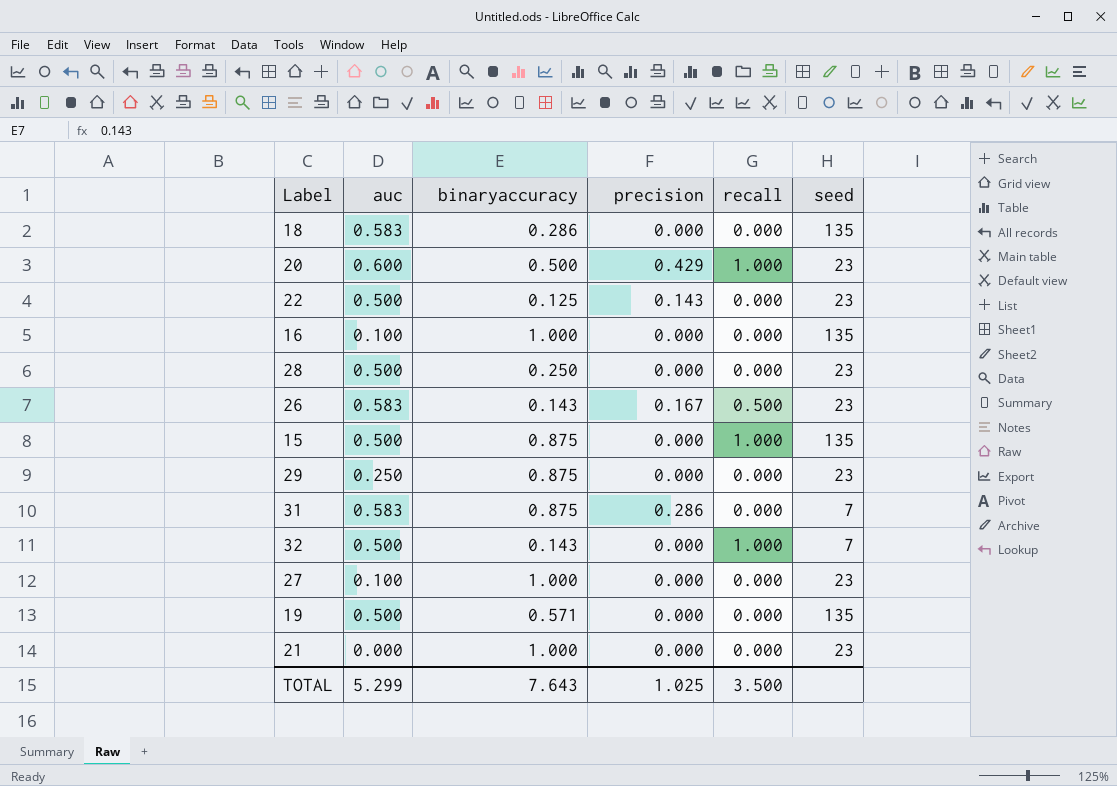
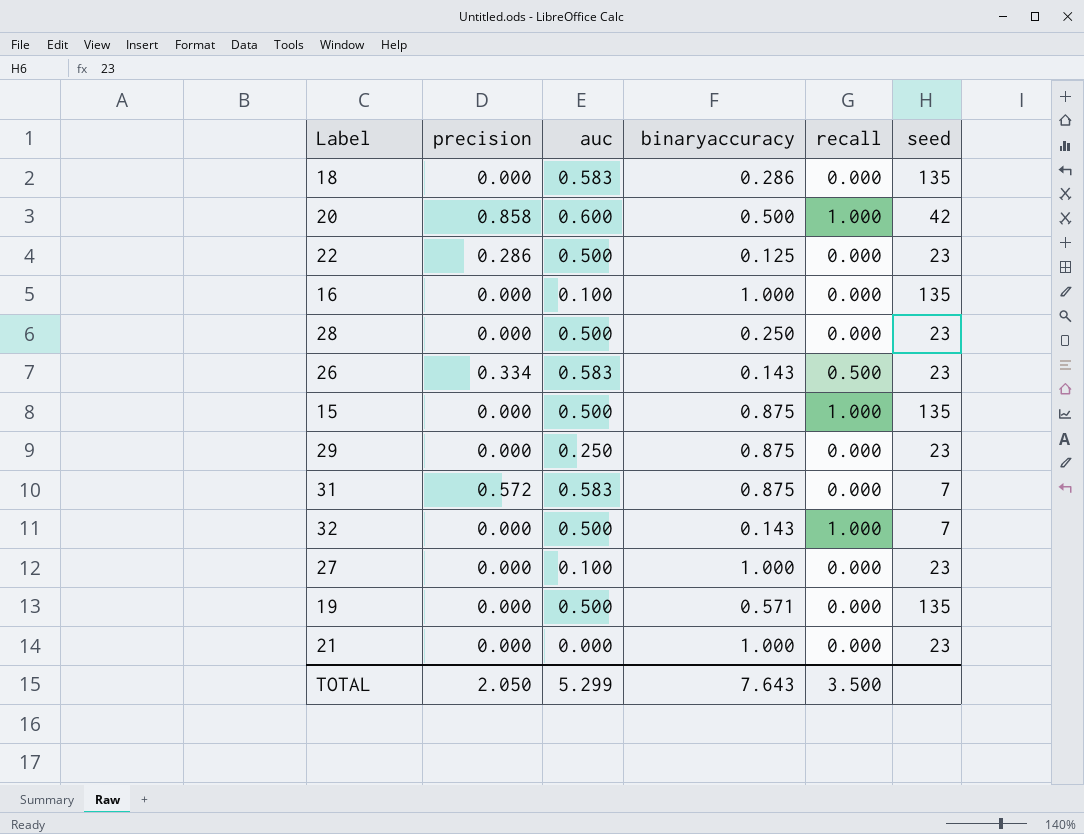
column precision | position: 4 -> 2
20 | precision: 0.429 -> 0.858
20 | seed: 23 -> 42
22 | precision: 0.143 -> 0.286
26 | precision: 0.167 -> 0.334
31 | precision: 0.286 -> 0.572
TOTAL | precision: 1.025 -> 2.050

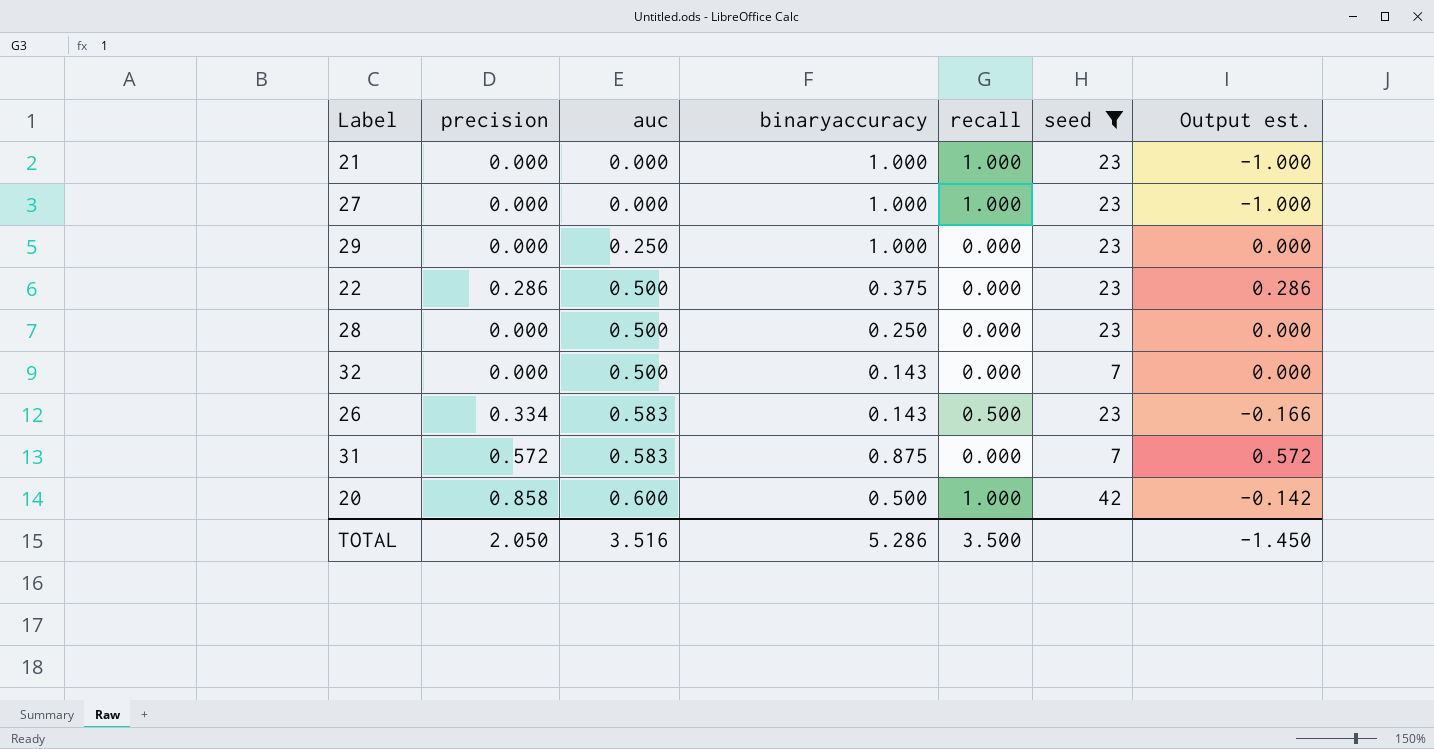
filter: none -> seed != 135
row order: none -> auc ascending
column Output est. | formula: none -> [precision] - [recall]
21 | recall: 0.000 -> 1.000
27 | auc: 0.100 -> 0.000
27 | recall: 0.000 -> 1.000
29 | binaryaccuracy: 0.875 -> 1.000
22 | binaryaccuracy: 0.125 -> 0.375
32 | recall: 1.000 -> 0.000
TOTAL | auc: 5.299 -> 3.516
TOTAL | binaryaccuracy: 7.643 -> 5.286

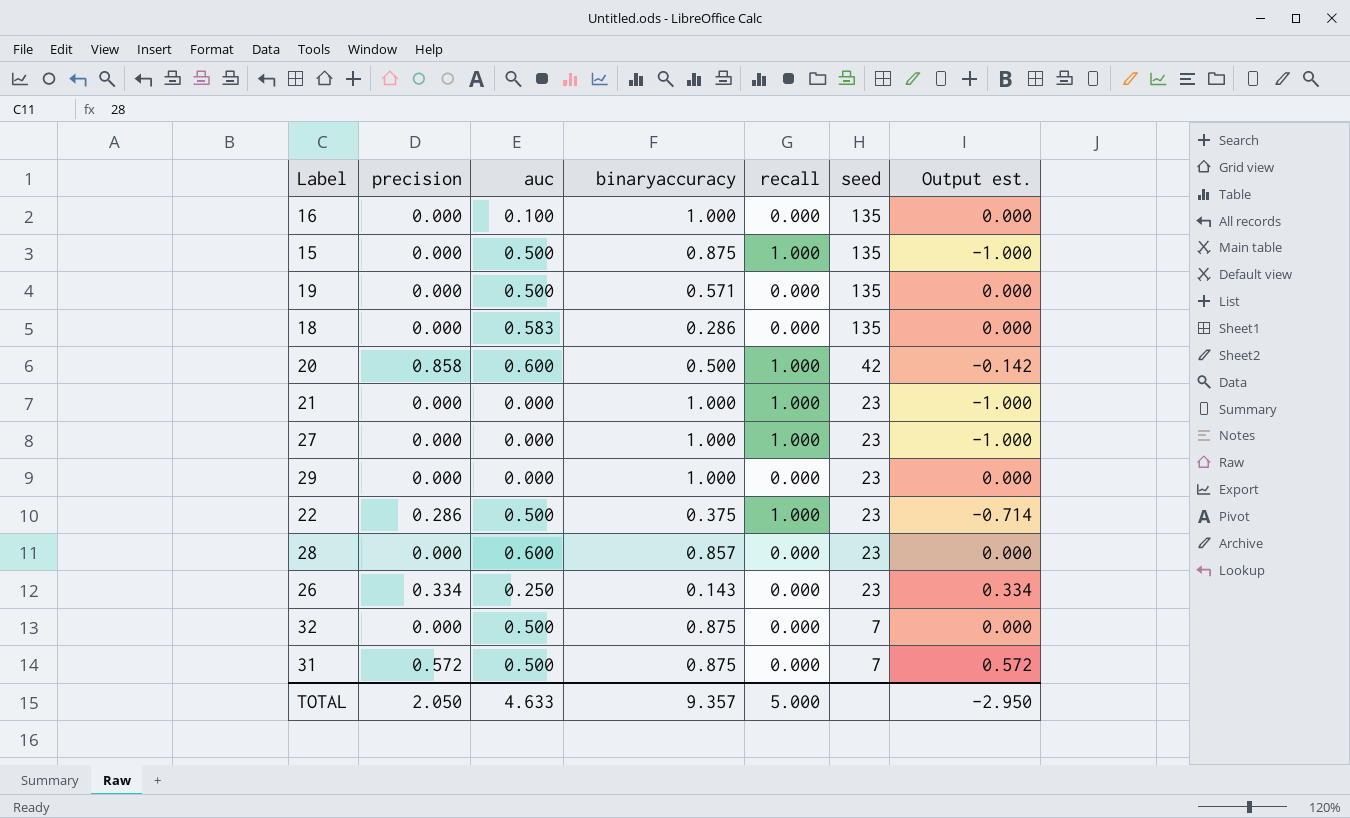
filter: seed != 135 -> none
row order: auc ascending -> seed descending
29 | auc: 0.250 -> 0.000
22 | recall: 0.000 -> 1.000
22 | Output est.: 0.286 -> -0.714
28 | auc: 0.500 -> 0.600
28 | binaryaccuracy: 0.250 -> 0.857
26 | auc: 0.583 -> 0.250
26 | recall: 0.500 -> 0.000
26 | Output est.: -0.166 -> 0.334
32 | binaryaccuracy: 0.143 -> 0.875
31 | auc: 0.583 -> 0.500
TOTAL | auc: 3.516 -> 4.633
TOTAL | binaryaccuracy: 5.286 -> 9.357
TOTAL | recall: 3.500 -> 5.000
TOTAL | Output est.: -1.450 -> -2.950

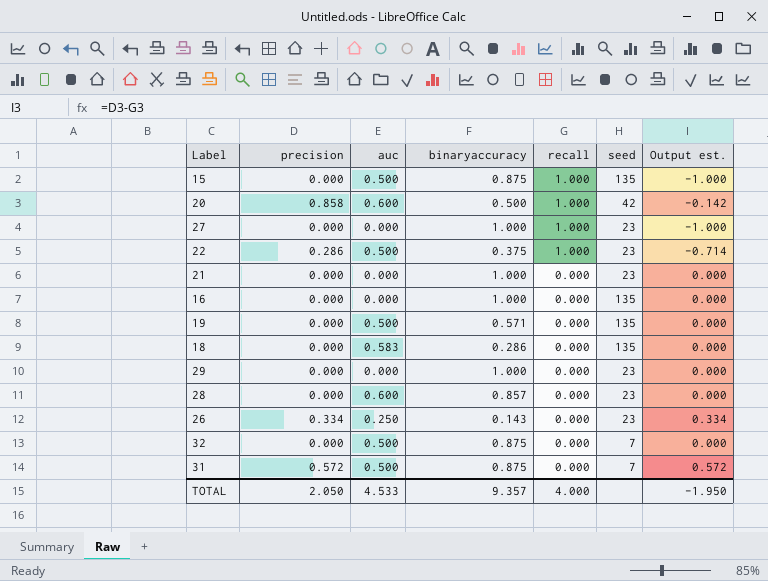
row order: seed descending -> recall descending
21 | recall: 1.000 -> 0.000
21 | Output est.: -1.000 -> 0.000
16 | auc: 0.100 -> 0.000
TOTAL | auc: 4.633 -> 4.533
TOTAL | recall: 5.000 -> 4.000
TOTAL | Output est.: -2.950 -> -1.950

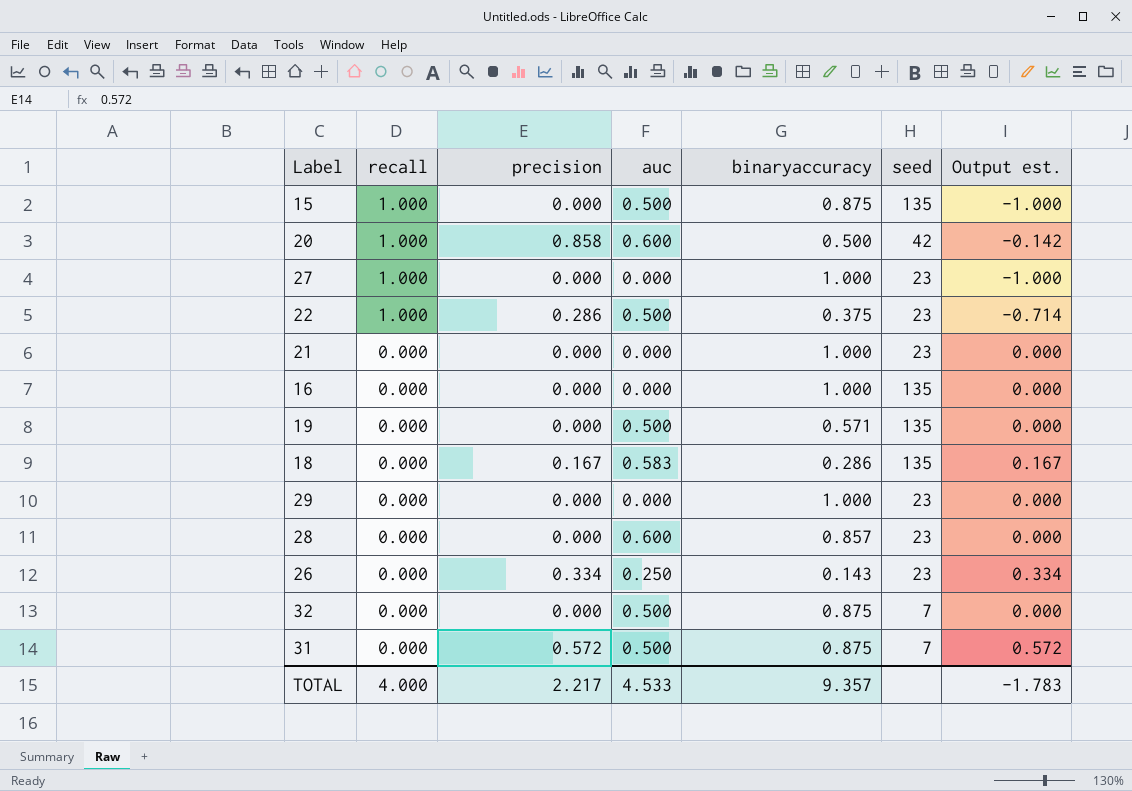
column recall | position: 5 -> 2
18 | precision: 0.000 -> 0.167
18 | Output est.: 0.000 -> 0.167
TOTAL | precision: 2.050 -> 2.217
TOTAL | Output est.: -1.950 -> -1.783

